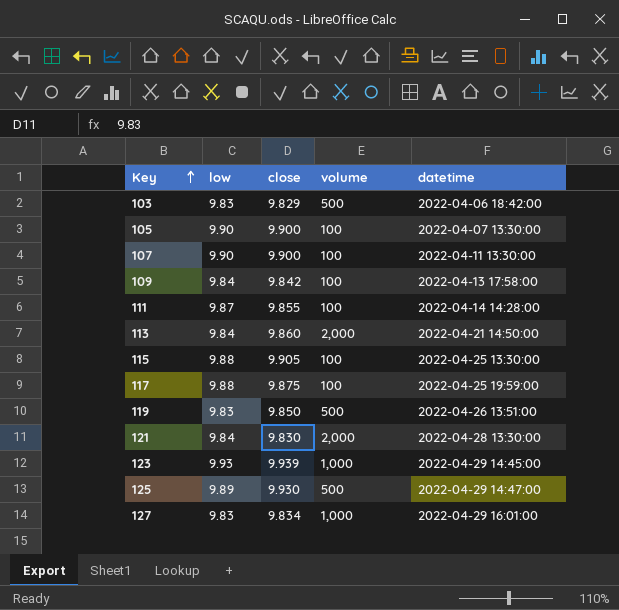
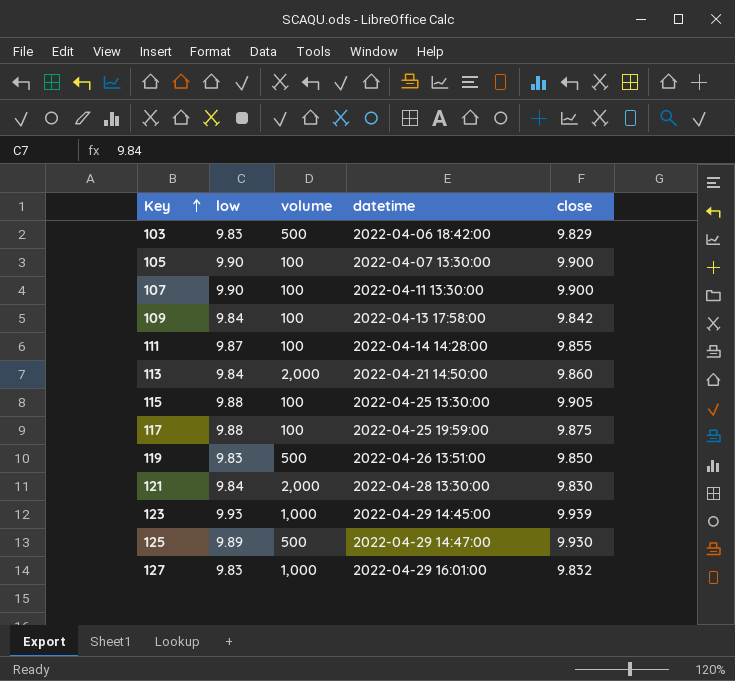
column close | position: 3 -> 5
127 | close: 9.834 -> 9.832

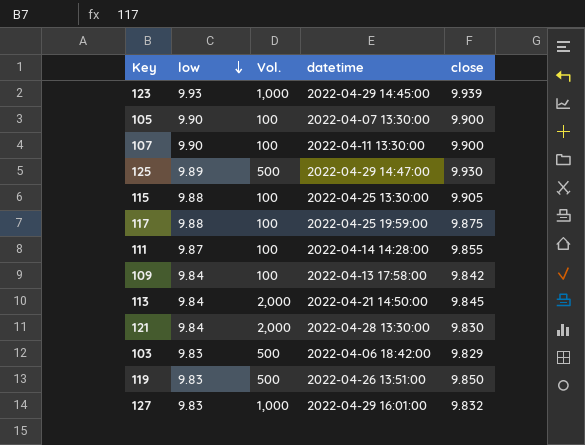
row order: Key ascending -> low descending
column name: volume -> Vol.
113 | close: 9.860 -> 9.845

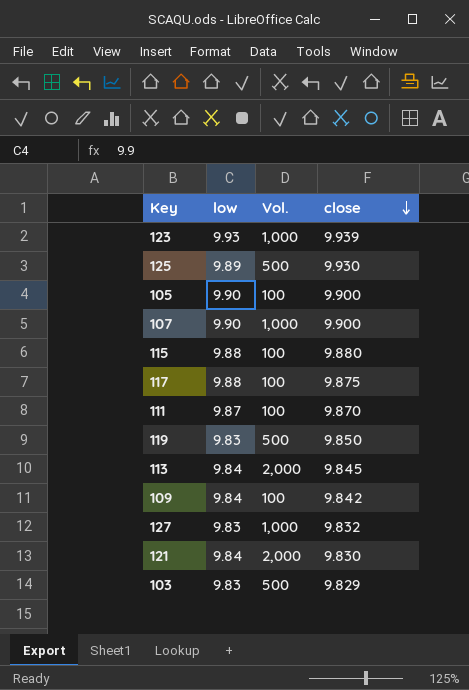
row order: low descending -> close descending
column datetime | position: 4 -> none
107 | Vol.: 100 -> 1,000
115 | close: 9.905 -> 9.880
111 | close: 9.855 -> 9.870

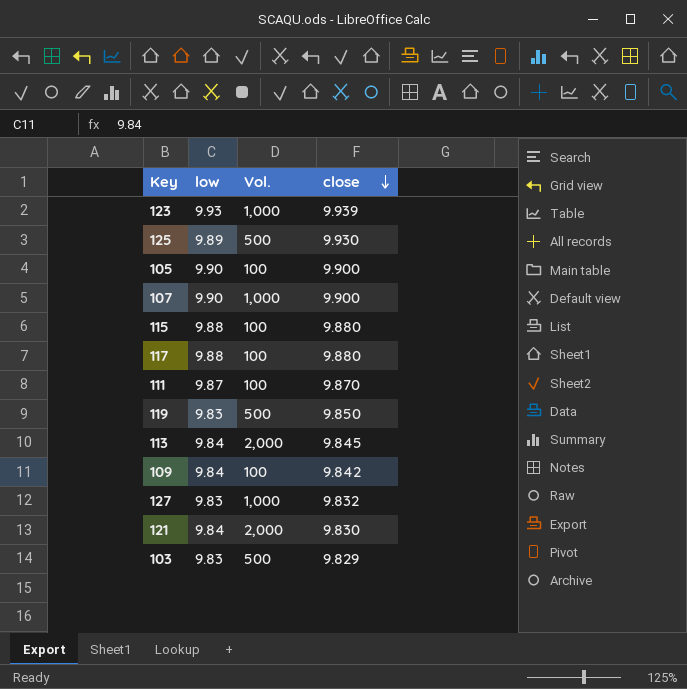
117 | close: 9.875 -> 9.880

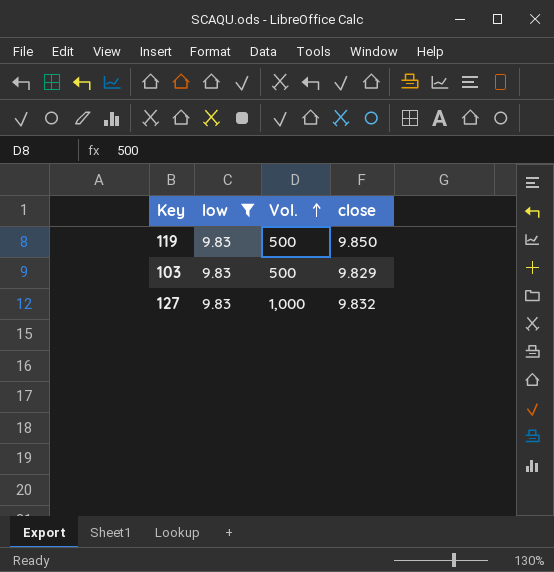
filter: none -> low = 9.83
row order: close descending -> Vol. ascending

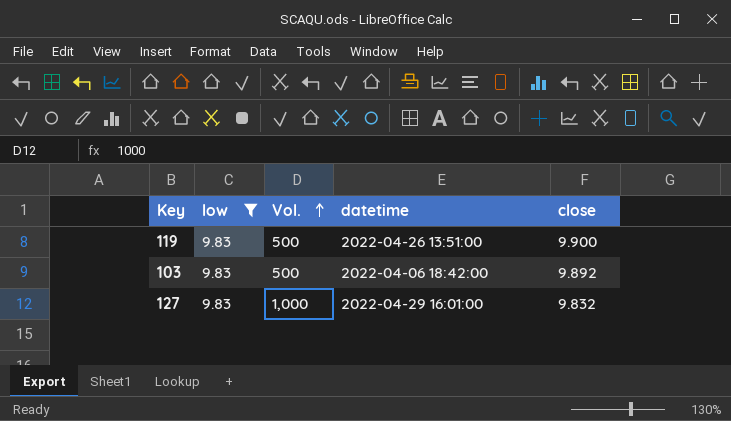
column datetime | position: none -> 4
119 | close: 9.850 -> 9.900
103 | close: 9.829 -> 9.892

